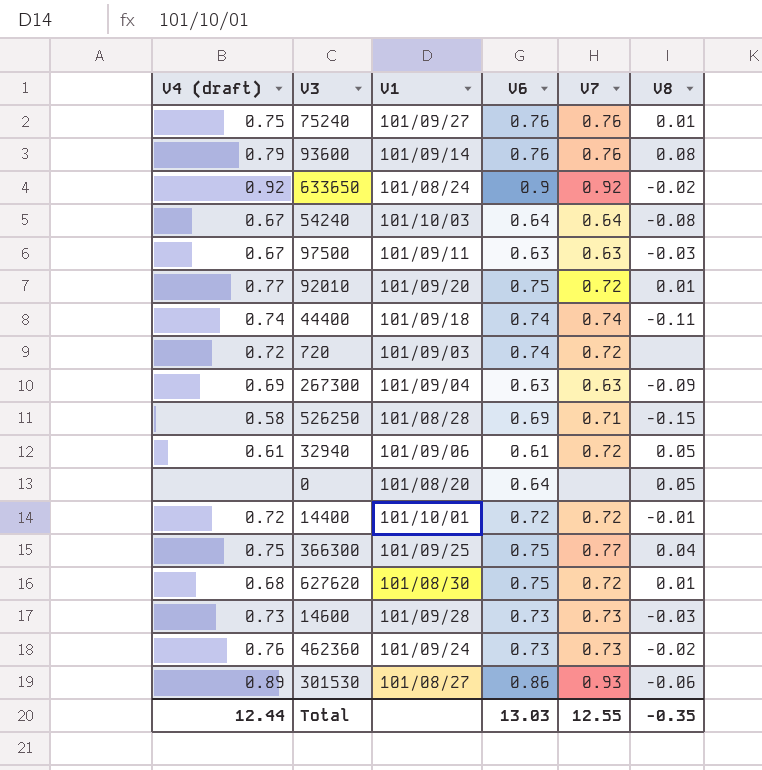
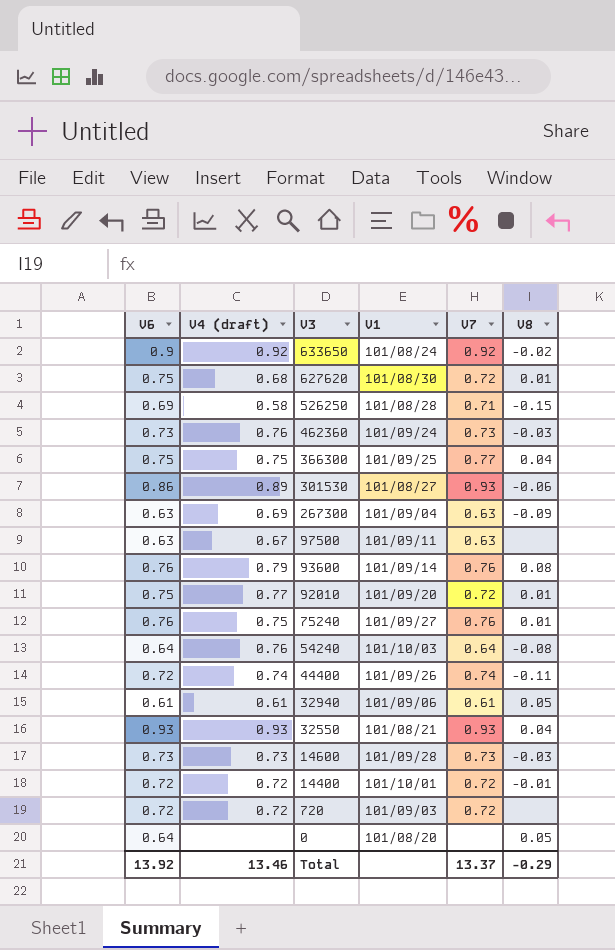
row order: none -> V3 descending
column V6 | position: 4 -> 1
462360 | V8: -0.02 -> -0.03
97500 | V8: -0.03 -> none
54240 | V4 (draft): 0.67 -> 0.76
44400 | V6: 0.74 -> 0.72
44400 | V1: 101/09/18 -> 101/09/26
32940 | V7: 0.72 -> 0.61
row 32550: none -> 0.93 | 0.93 | 101/08/21 | 0.93 | 0.04
720 | V6: 0.74 -> 0.72
Total | V6: 13.03 -> 13.92
Total | V4 (draft): 12.44 -> 13.46
Total | V7: 12.55 -> 13.37
Total | V8: -0.35 -> -0.29

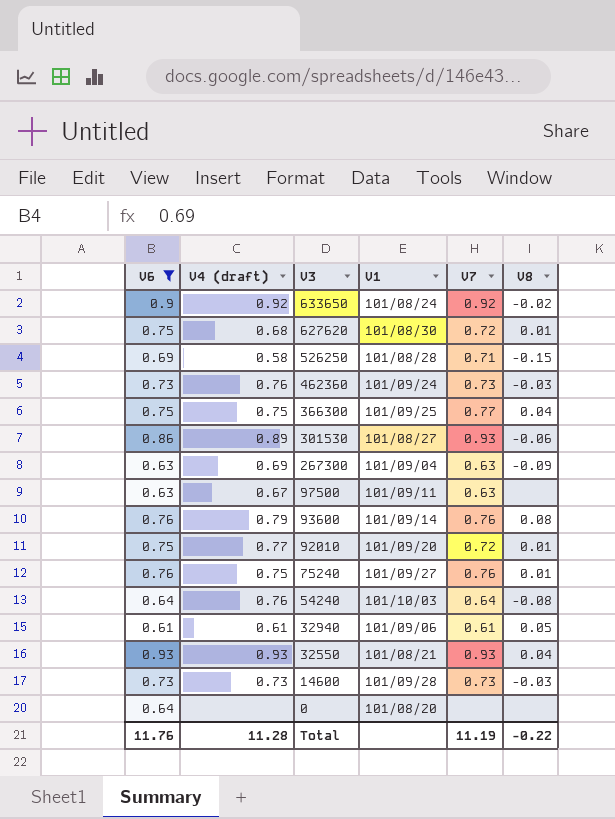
filter: none -> V6 != 0.72
0 | V8: 0.05 -> none
Total | V6: 13.92 -> 11.76
Total | V4 (draft): 13.46 -> 11.28
Total | V7: 13.37 -> 11.19
Total | V8: -0.29 -> -0.22

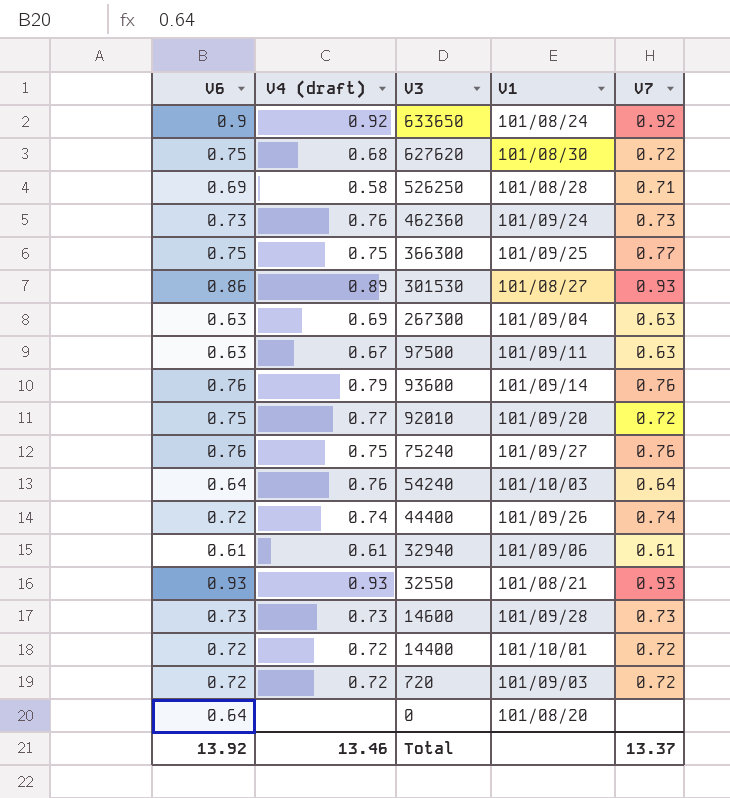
filter: V6 != 0.72 -> none
column V8 | position: 6 -> none
Total | V6: 11.76 -> 13.92
Total | V4 (draft): 11.28 -> 13.46
Total | V7: 11.19 -> 13.37

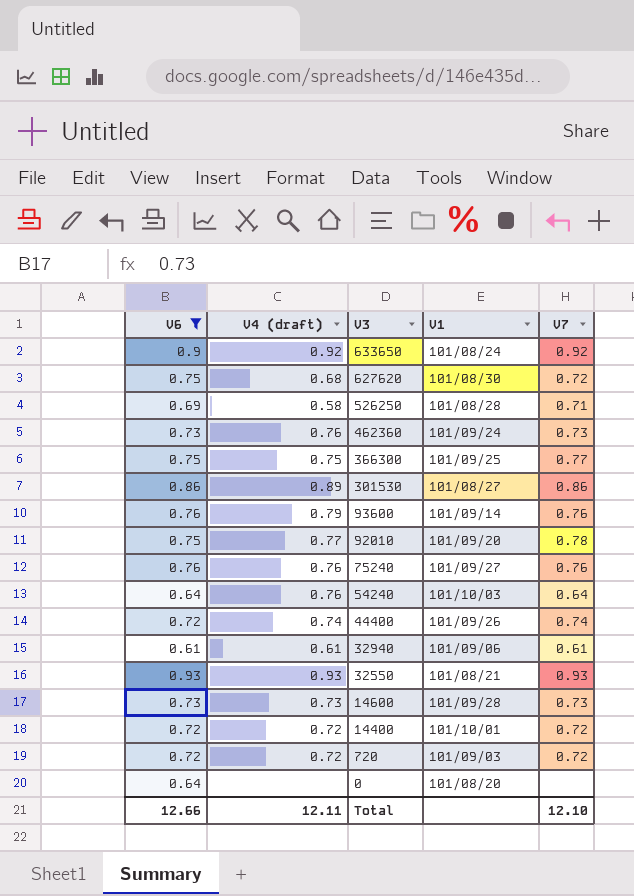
filter: none -> V6 != 0.63
301530 | V7: 0.93 -> 0.86
92010 | V7: 0.72 -> 0.78
75240 | V4 (draft): 0.75 -> 0.76
Total | V6: 13.92 -> 12.66
Total | V4 (draft): 13.46 -> 12.11
Total | V7: 13.37 -> 12.10

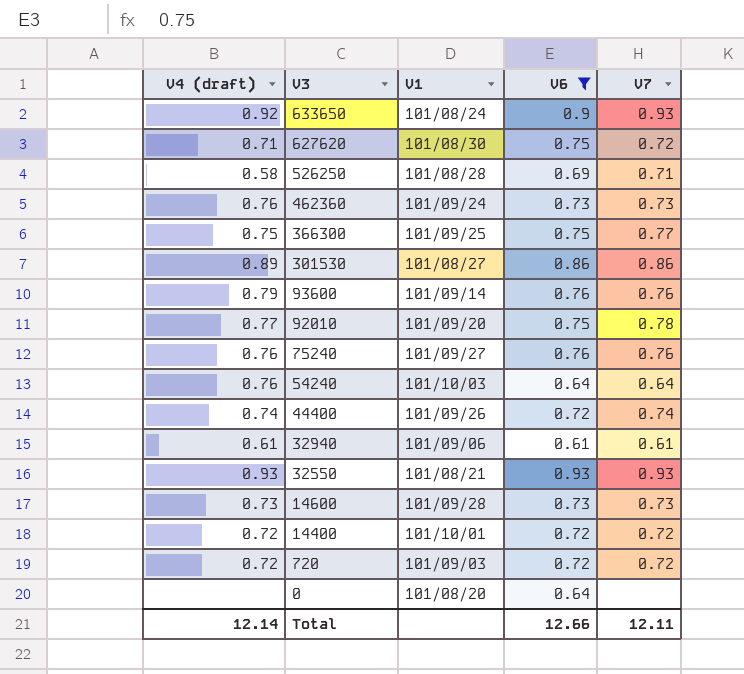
column V6 | position: 1 -> 4
633650 | V7: 0.92 -> 0.93
627620 | V4 (draft): 0.68 -> 0.71
Total | V4 (draft): 12.11 -> 12.14
Total | V7: 12.10 -> 12.11

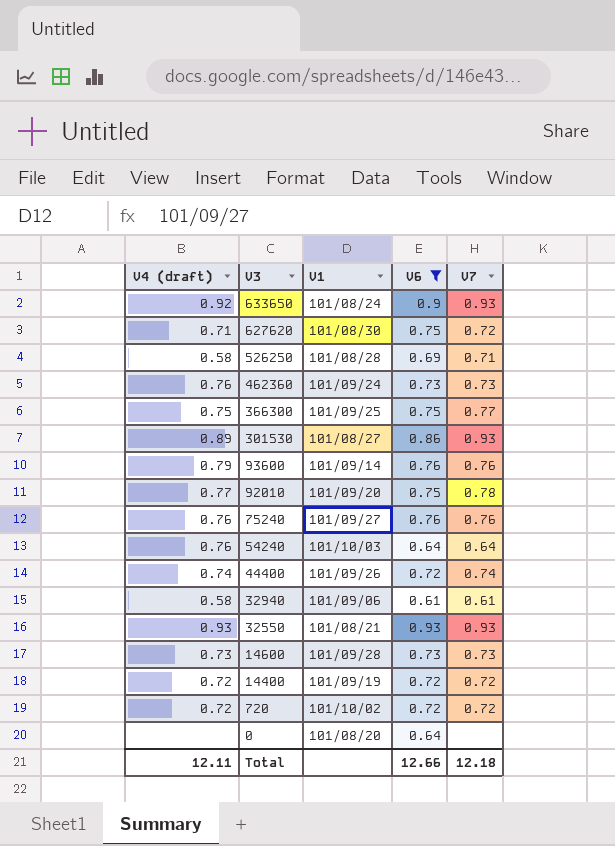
301530 | V7: 0.86 -> 0.93
32940 | V4 (draft): 0.61 -> 0.58
14400 | V1: 101/10/01 -> 101/09/19
720 | V1: 101/09/03 -> 101/10/02
Total | V4 (draft): 12.14 -> 12.11
Total | V7: 12.11 -> 12.18

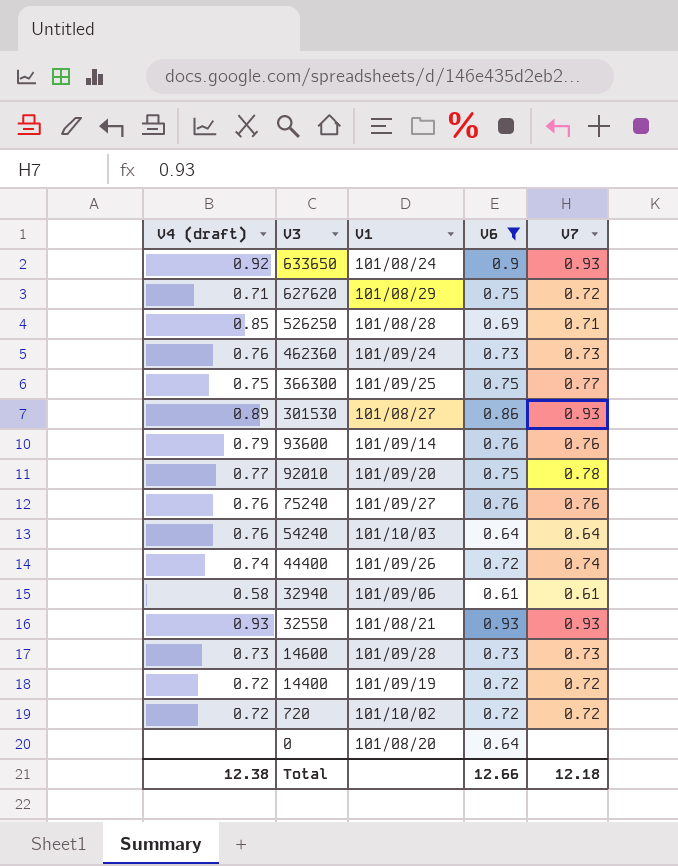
627620 | V1: 101/08/30 -> 101/08/29
526250 | V4 (draft): 0.58 -> 0.85
Total | V4 (draft): 12.11 -> 12.38

